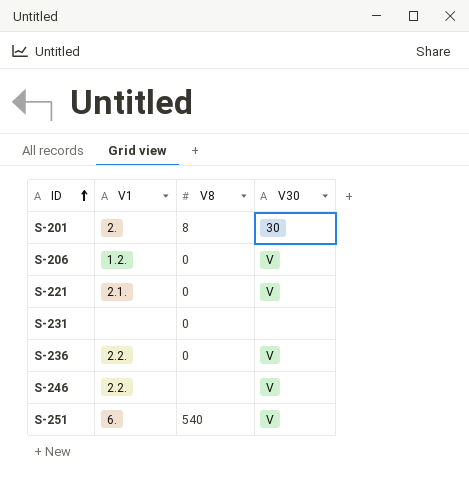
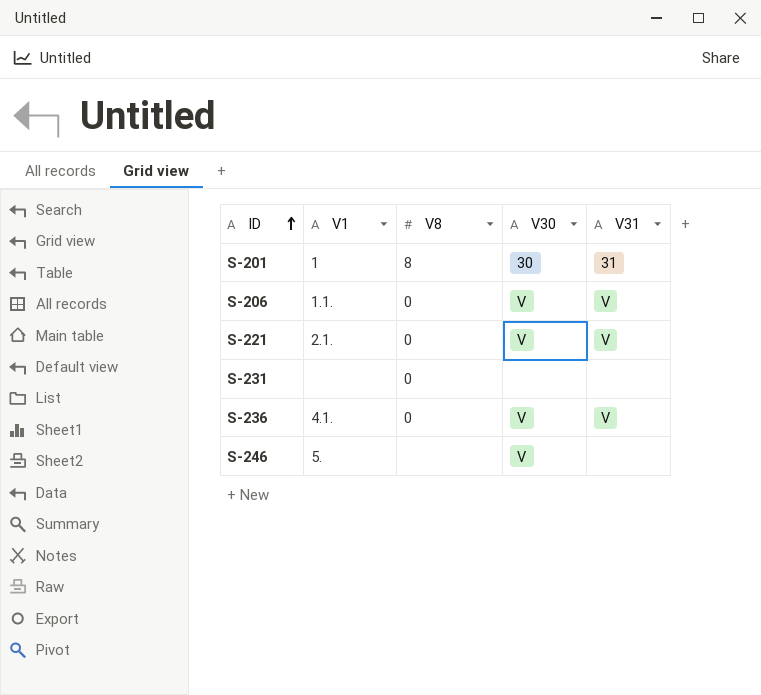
column V31 | position: none -> 5
row S-251: 6. | 540 | V -> none
S-201 | V1: 2. -> 1
S-206 | V1: 1.2. -> 1.1.
S-236 | V1: 2.2. -> 4.1.
S-246 | V1: 2.2. -> 5.

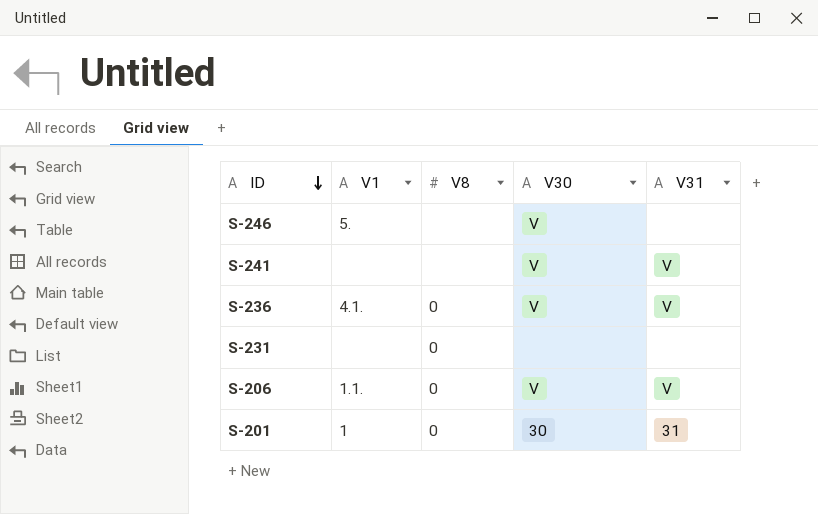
row order: ID ascending -> ID descending
row S-221: 2.1. | 0 | V | V -> none
row S-241: none -> none | none | V | V
S-201 | V8: 8 -> 0

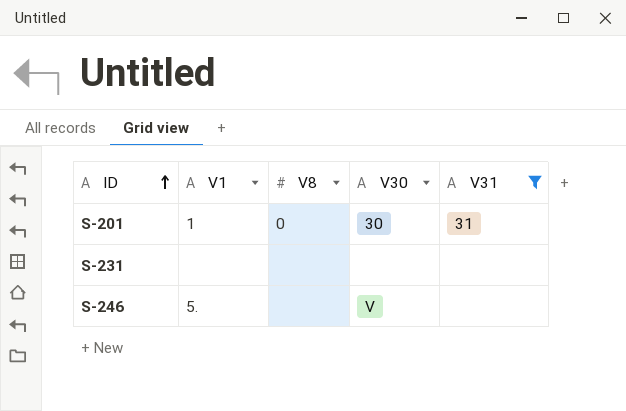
filter: none -> V31 != V
row order: ID descending -> ID ascending
S-231 | V8: 0 -> none

